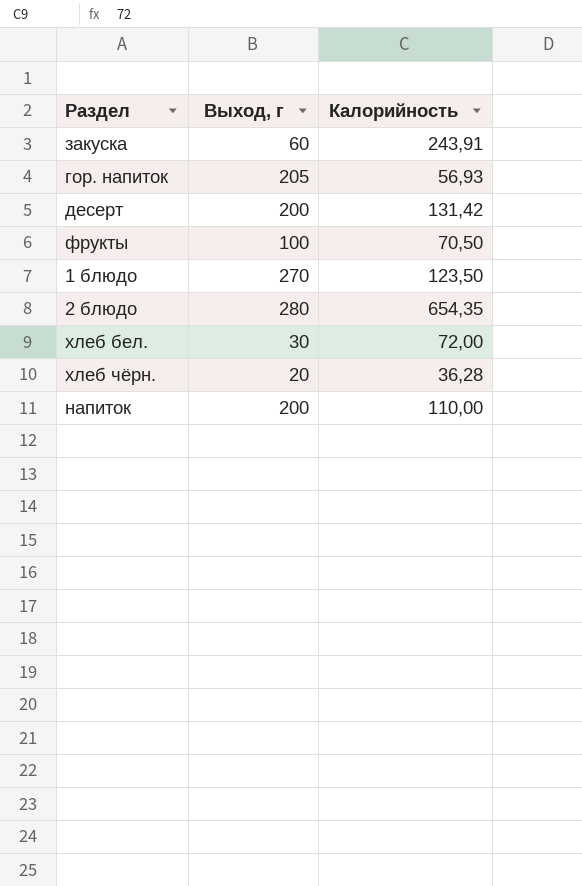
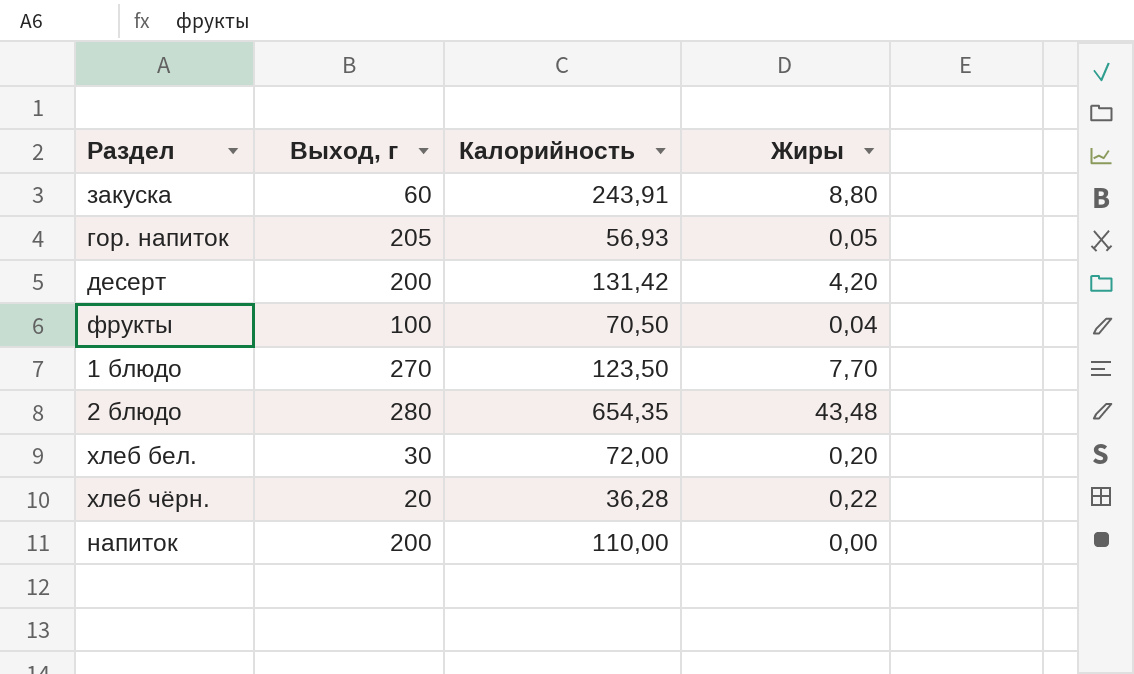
column Жиры | position: none -> 4

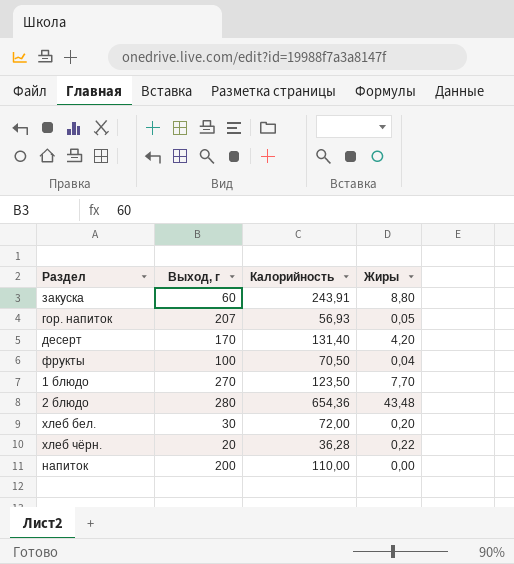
гор. напиток | Выход, г: 205 -> 207
десерт | Выход, г: 200 -> 170
десерт | Калорийность: 131,42 -> 131,40
2 блюдо | Калорийность: 654,35 -> 654,36

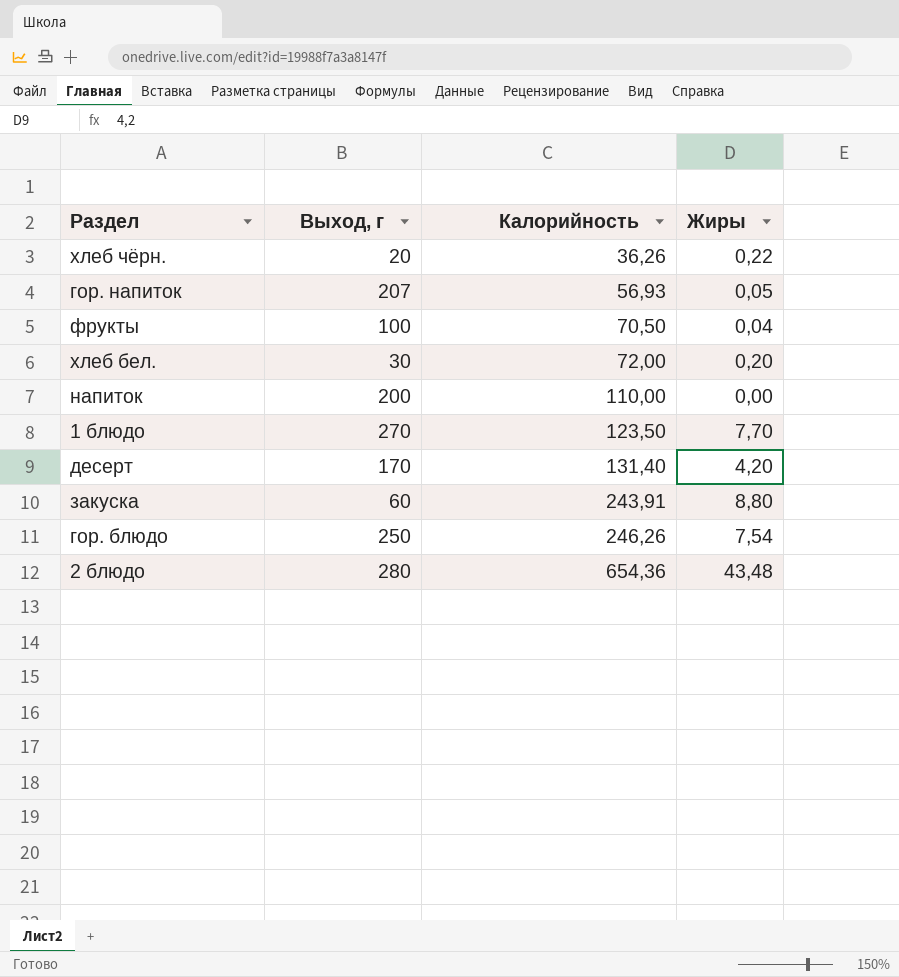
row order: none -> Калорийность ascending
хлеб чёрн. | Калорийность: 36,28 -> 36,26
row гор. блюдо: none -> 250 | 246,26 | 7,54

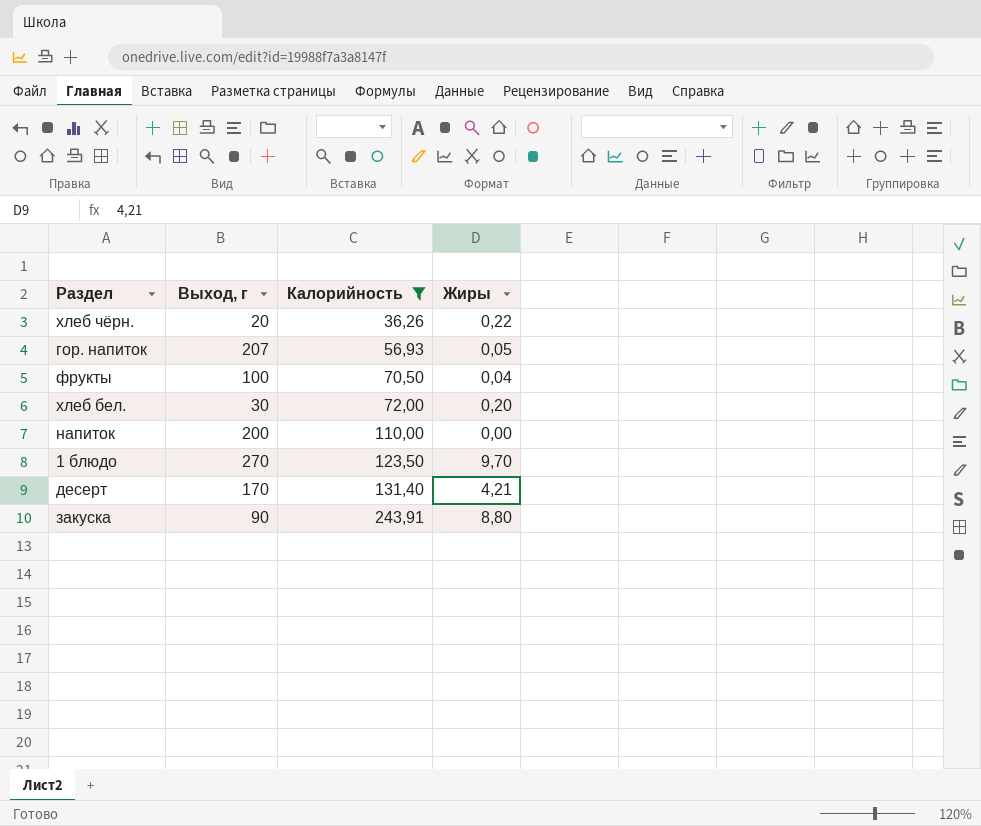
filter: none -> Калорийность <= 243,91
1 блюдо | Жиры: 7,70 -> 9,70
десерт | Жиры: 4,20 -> 4,21
закуска | Выход, г: 60 -> 90

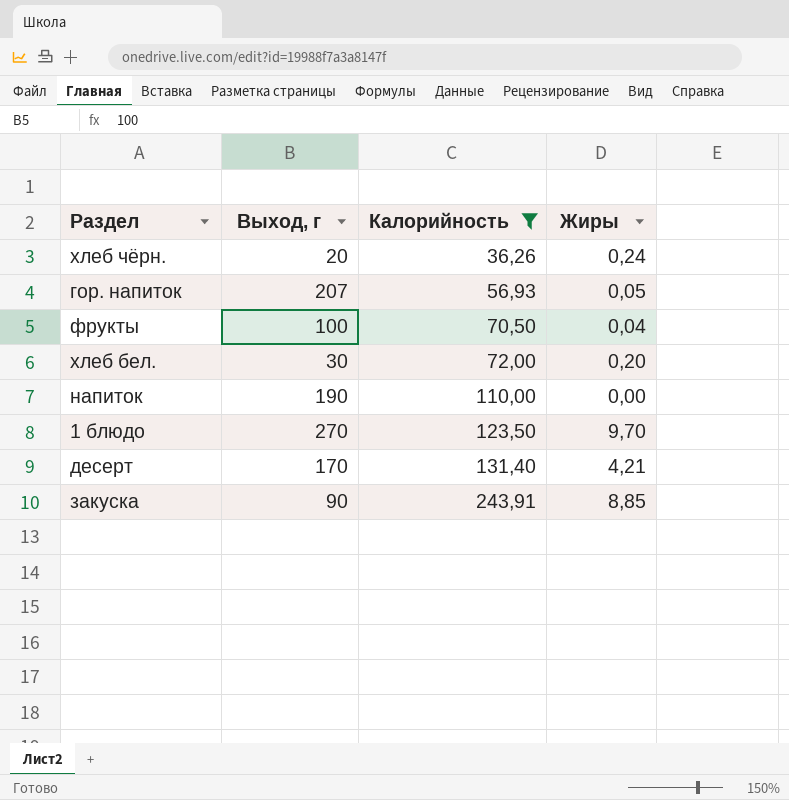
хлеб чёрн. | Жиры: 0,22 -> 0,24
напиток | Выход, г: 200 -> 190
закуска | Жиры: 8,80 -> 8,85

